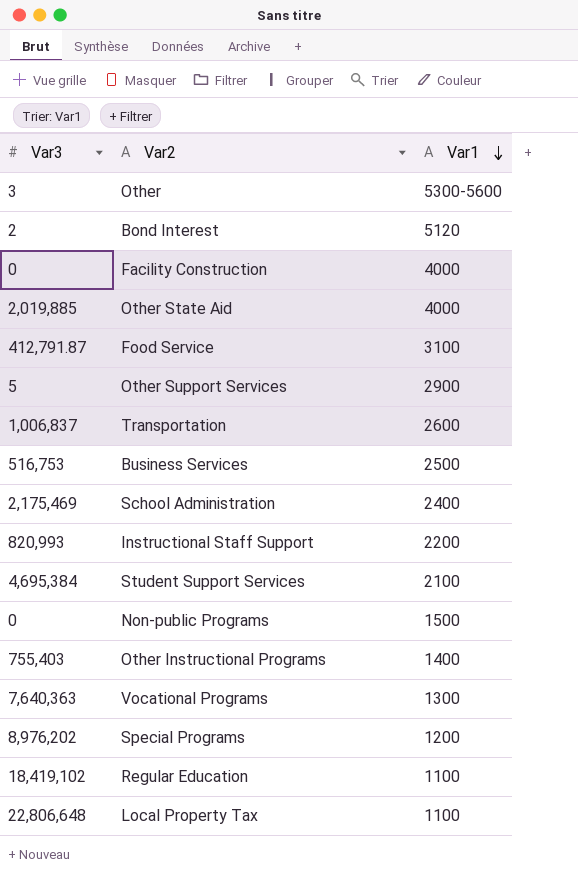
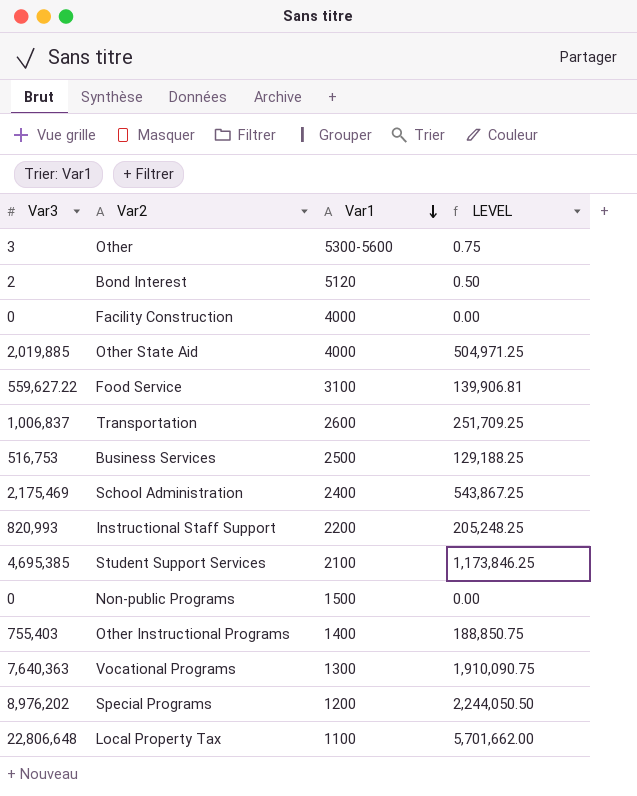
column LEVEL | formula: none -> [Var3] * 0.25
row Other Support Services: 5 | 2900 -> none
row Regular Education: 18,419,102 | 1100 -> none
Food Service | Var3: 412,791.87 -> 559,627.22
Student Support Services | Var3: 4,695,384 -> 4,695,385

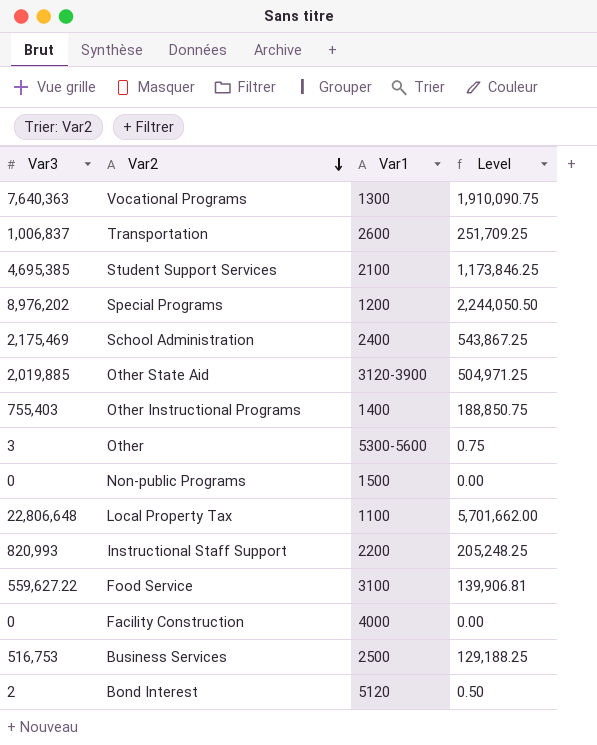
row order: Var1 descending -> Var2 descending
column name: LEVEL -> Level
Other State Aid | Var1: 4000 -> 3120-3900

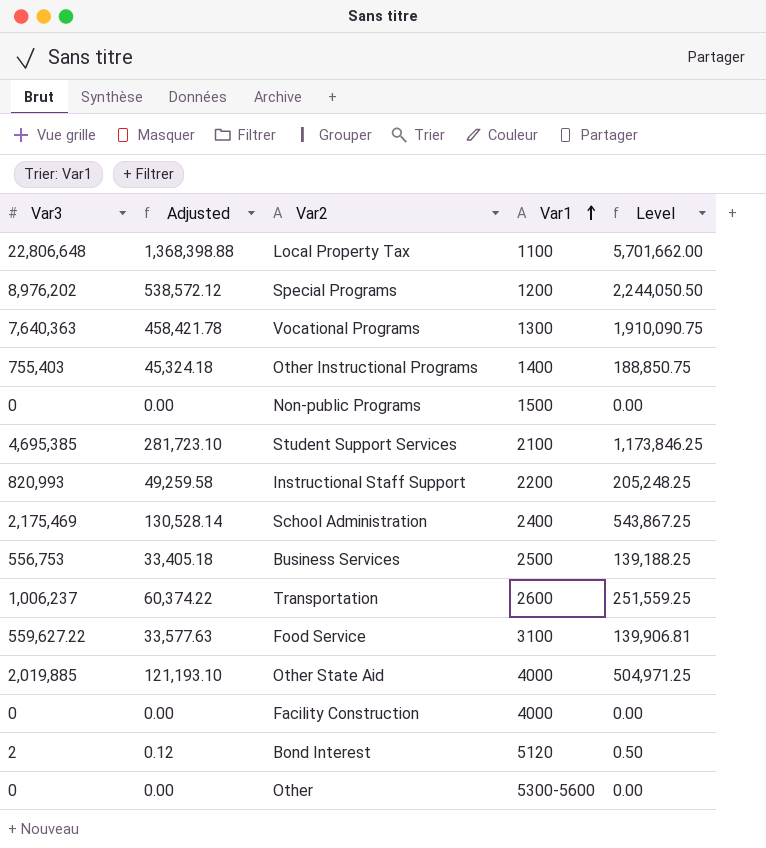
row order: Var2 descending -> Var1 ascending
column Adjusted | formula: none -> [Var3] * 0.06
Business Services | Var3: 516,753 -> 556,753
Business Services | Level: 129,188.25 -> 139,188.25
Transportation | Var3: 1,006,837 -> 1,006,237
Transportation | Level: 251,709.25 -> 251,559.25
Other State Aid | Var1: 3120-3900 -> 4000
Other | Var3: 3 -> 0
Other | Level: 0.75 -> 0.00

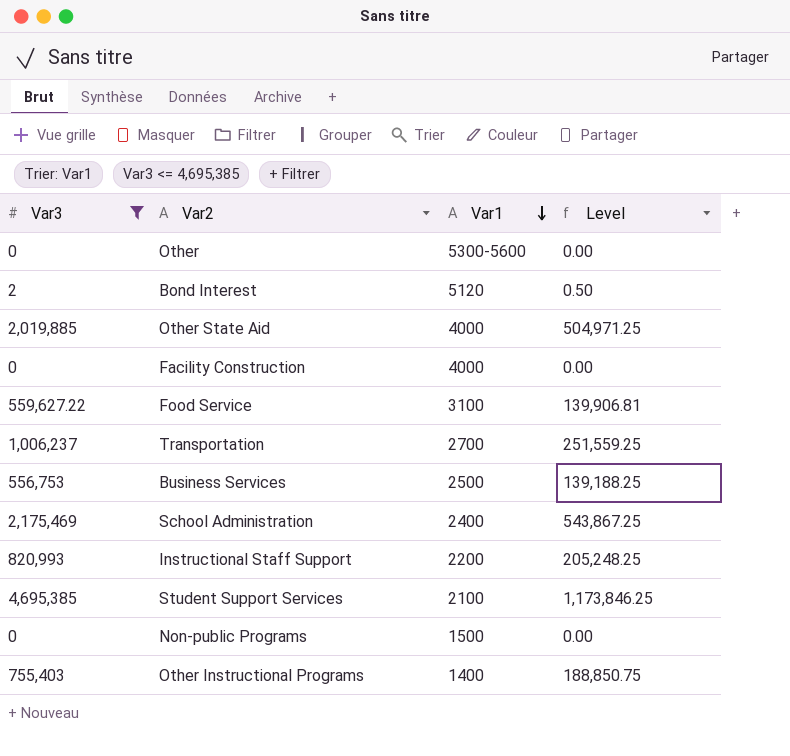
filter: none -> Var3 <= 4,695,385
row order: Var1 ascending -> Var1 descending
column Adjusted | formula: [Var3] * 0.06 -> none
Transportation | Var1: 2600 -> 2700

